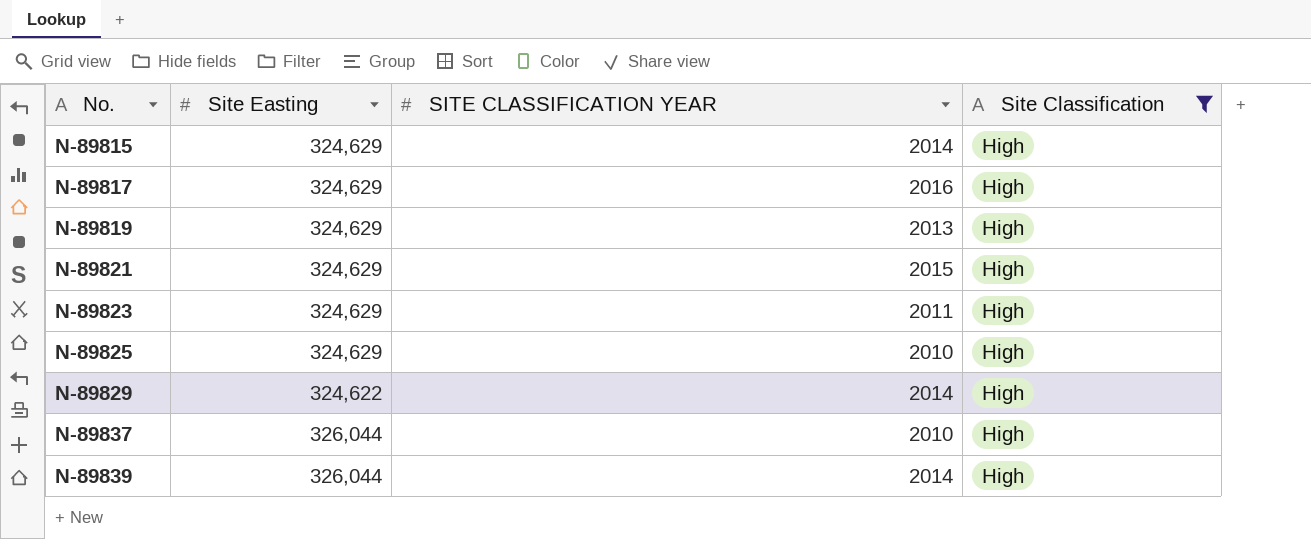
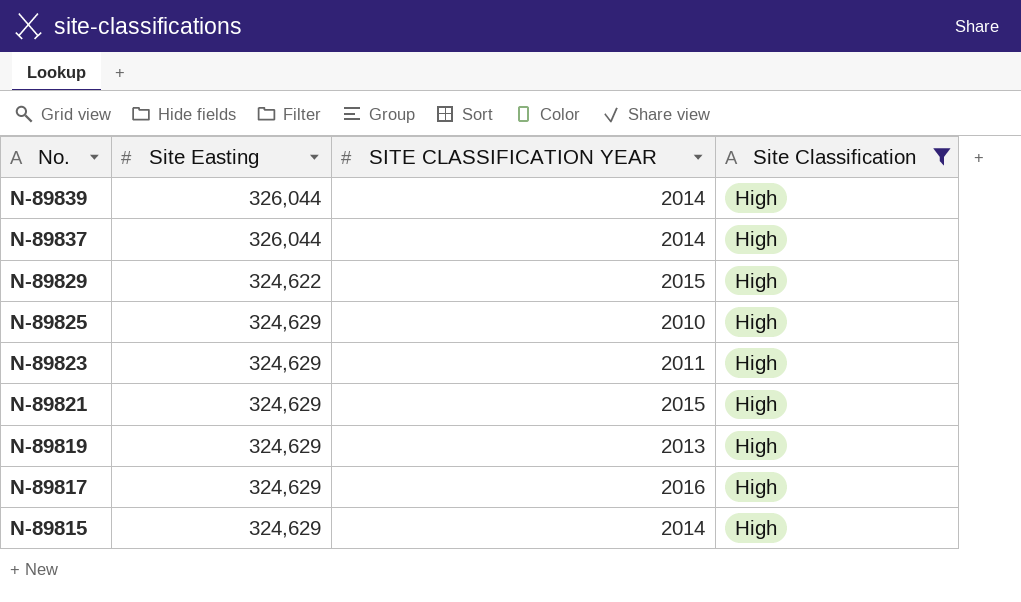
row order: No. ascending -> No. descending
N-89837 | SITE CLASSIFICATION YEAR: 2010 -> 2014
N-89829 | SITE CLASSIFICATION YEAR: 2014 -> 2015

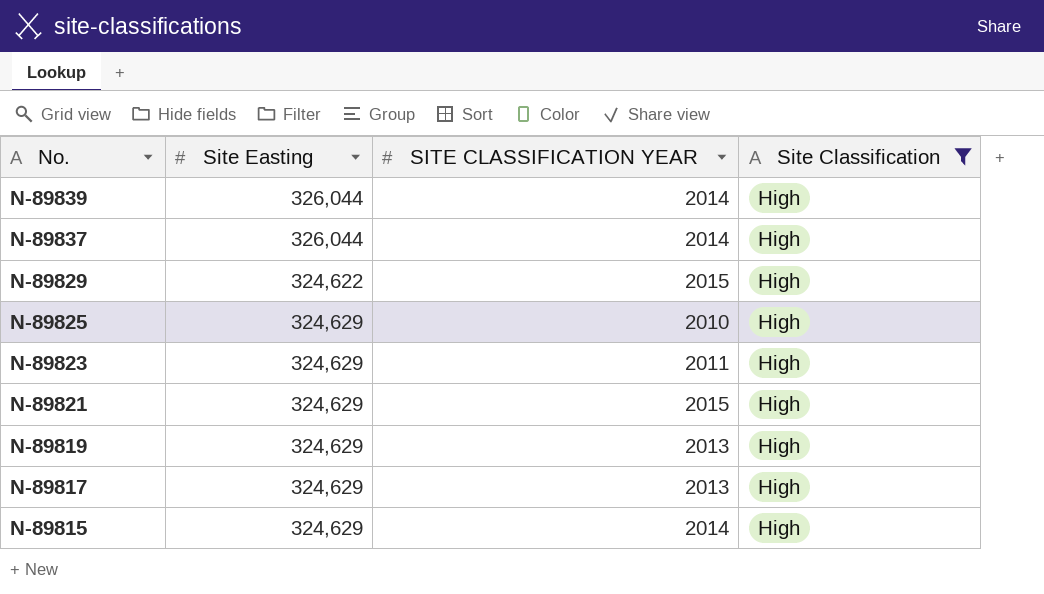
N-89817 | SITE CLASSIFICATION YEAR: 2016 -> 2013

